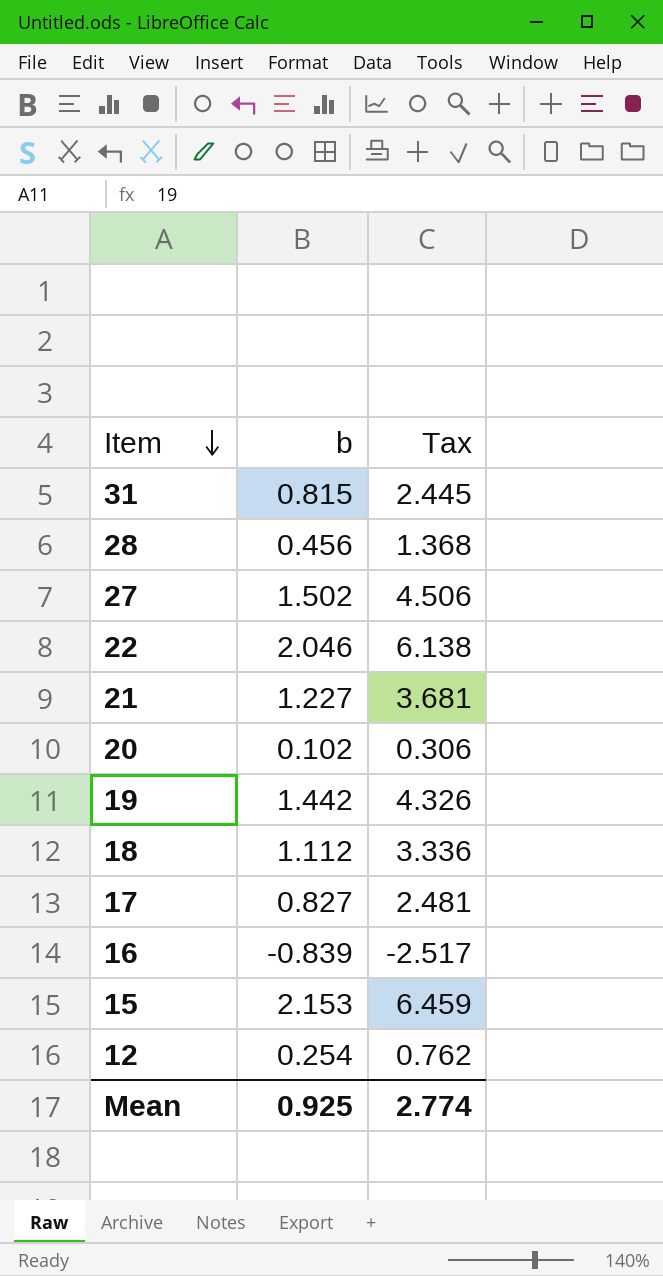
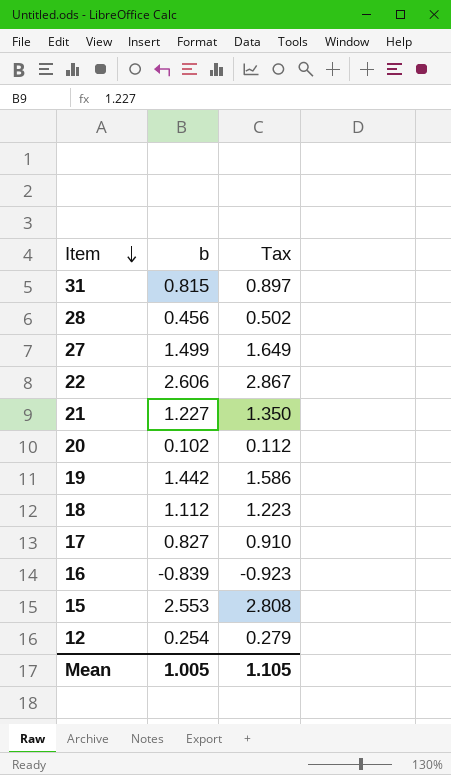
column Tax | formula: [b] * 3 -> [b] * 1.1
27 | b: 1.502 -> 1.499
22 | b: 2.046 -> 2.606
15 | b: 2.153 -> 2.553
Mean | b: 0.925 -> 1.005
Mean | Tax: 2.774 -> 1.105

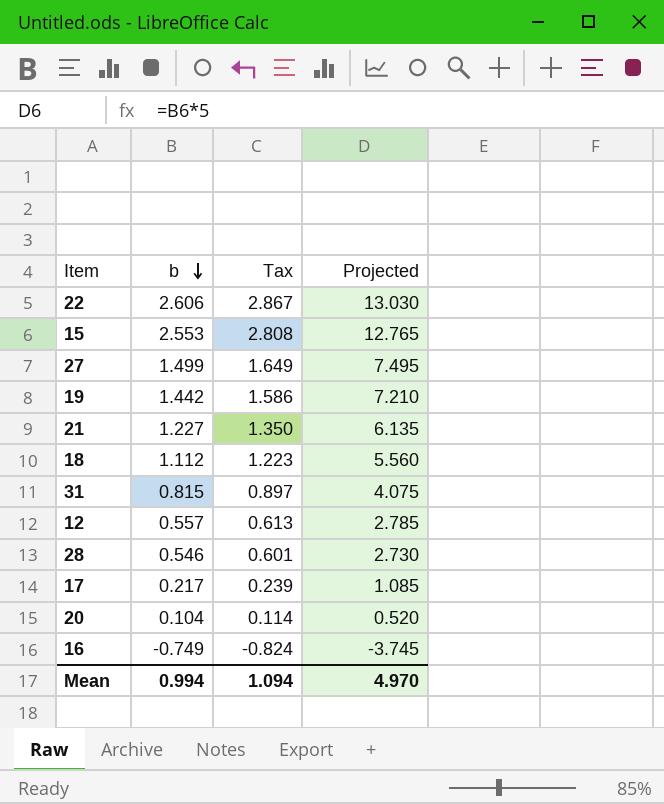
row order: Item descending -> b descending
column Projected | formula: none -> [b] * 5
12 | b: 0.254 -> 0.557
12 | Tax: 0.279 -> 0.613
28 | b: 0.456 -> 0.546
28 | Tax: 0.502 -> 0.601
17 | b: 0.827 -> 0.217
17 | Tax: 0.910 -> 0.239
20 | b: 0.102 -> 0.104
20 | Tax: 0.112 -> 0.114
16 | b: -0.839 -> -0.749
16 | Tax: -0.923 -> -0.824
Mean | b: 1.005 -> 0.994
Mean | Tax: 1.105 -> 1.094

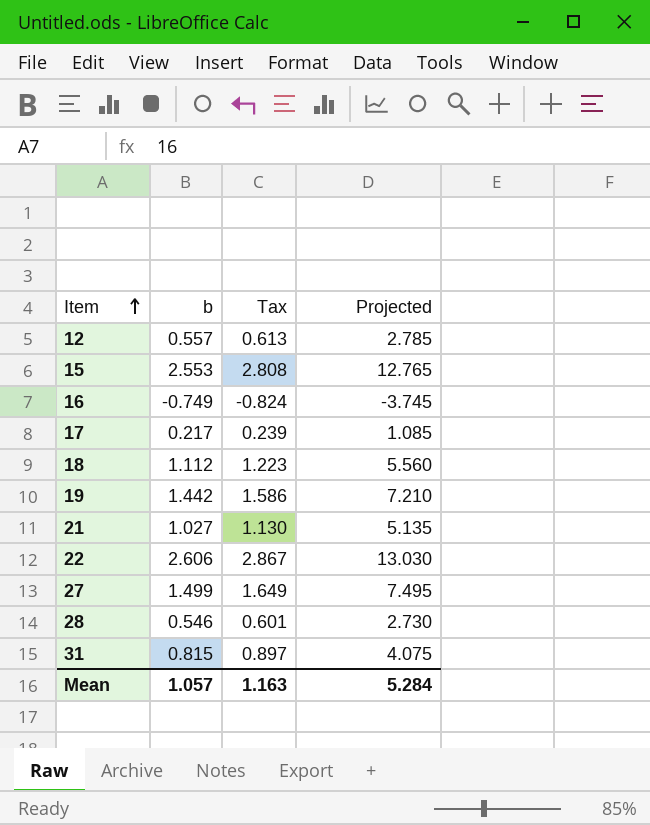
row order: b descending -> Item ascending
row 20: 0.104 | 0.114 | 0.520 -> none
21 | b: 1.227 -> 1.027
21 | Tax: 1.350 -> 1.130
21 | Projected: 6.135 -> 5.135
Mean | b: 0.994 -> 1.057
Mean | Tax: 1.094 -> 1.163
Mean | Projected: 4.970 -> 5.284

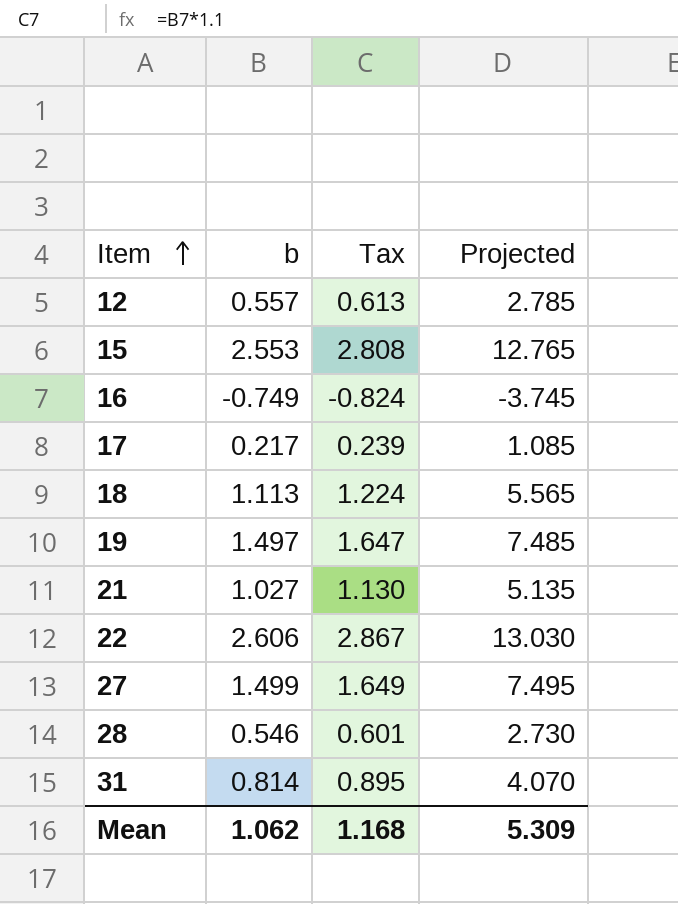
18 | b: 1.112 -> 1.113
18 | Tax: 1.223 -> 1.224
18 | Projected: 5.560 -> 5.565
19 | b: 1.442 -> 1.497
19 | Tax: 1.586 -> 1.647
19 | Projected: 7.210 -> 7.485
31 | b: 0.815 -> 0.814
31 | Tax: 0.897 -> 0.895
31 | Projected: 4.075 -> 4.070
Mean | b: 1.057 -> 1.062
Mean | Tax: 1.163 -> 1.168
Mean | Projected: 5.284 -> 5.309

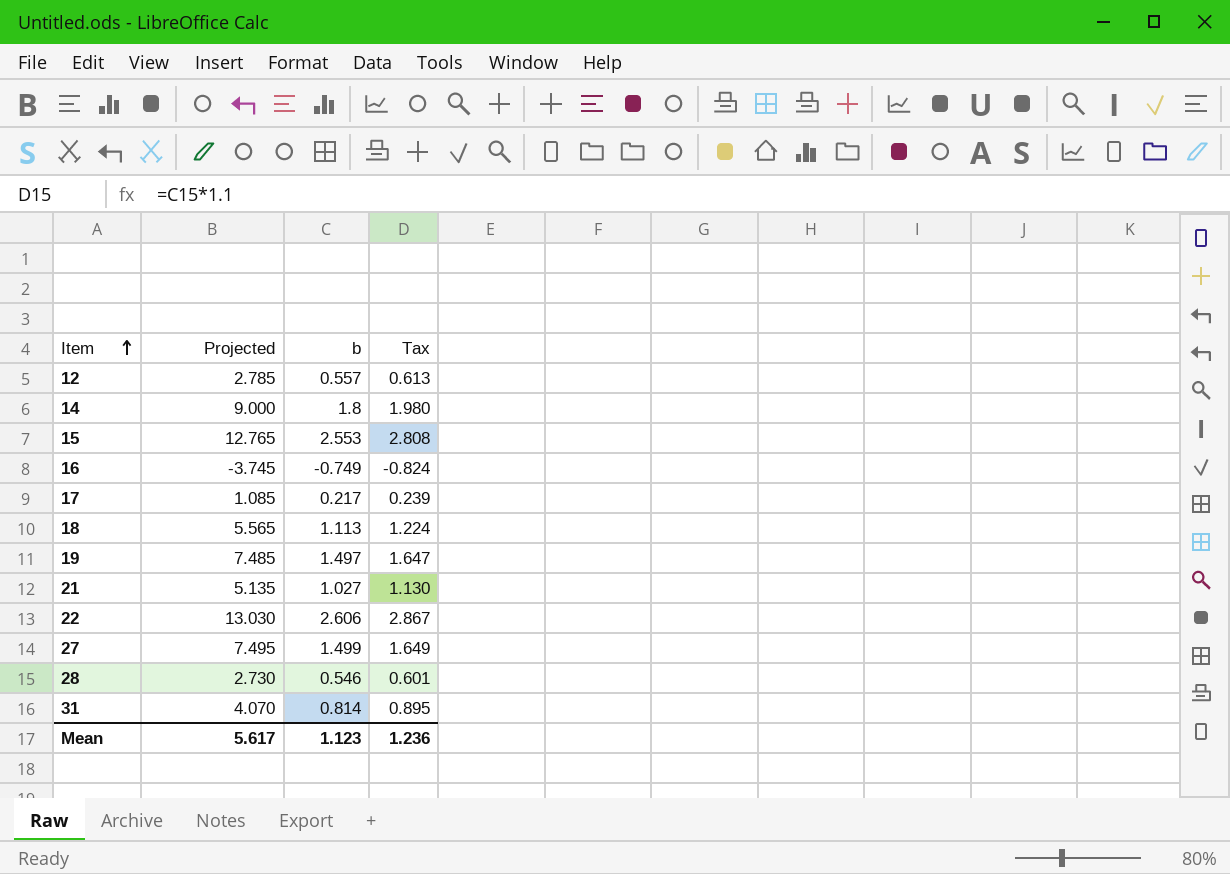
column Projected | position: 4 -> 2
row 14: none -> 9.000 | 1.8 | 1.980
Mean | Projected: 5.309 -> 5.617
Mean | b: 1.062 -> 1.123
Mean | Tax: 1.168 -> 1.236

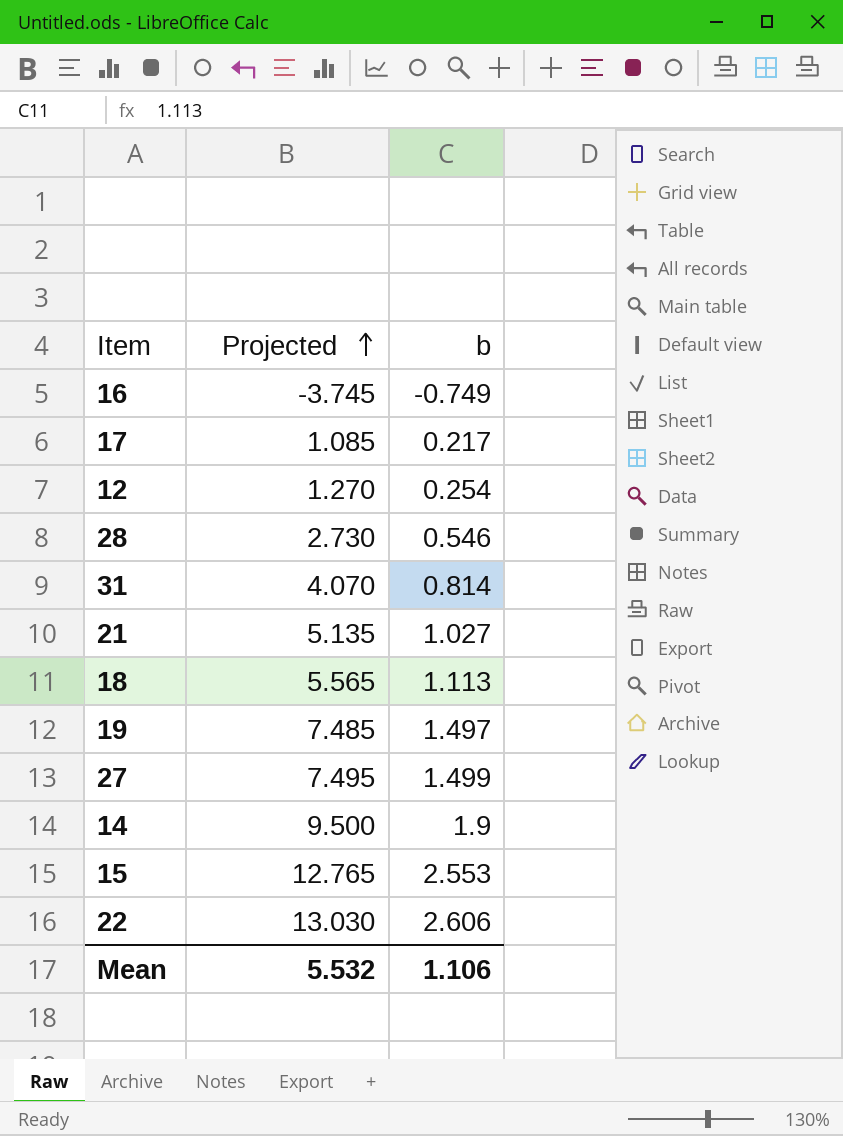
row order: Item ascending -> Projected ascending
column Tax | formula: [b] * 1.1 -> none
12 | Projected: 2.785 -> 1.270
12 | b: 0.557 -> 0.254
14 | Projected: 9.000 -> 9.500
14 | b: 1.8 -> 1.9
Mean | Projected: 5.617 -> 5.532
Mean | b: 1.123 -> 1.106

